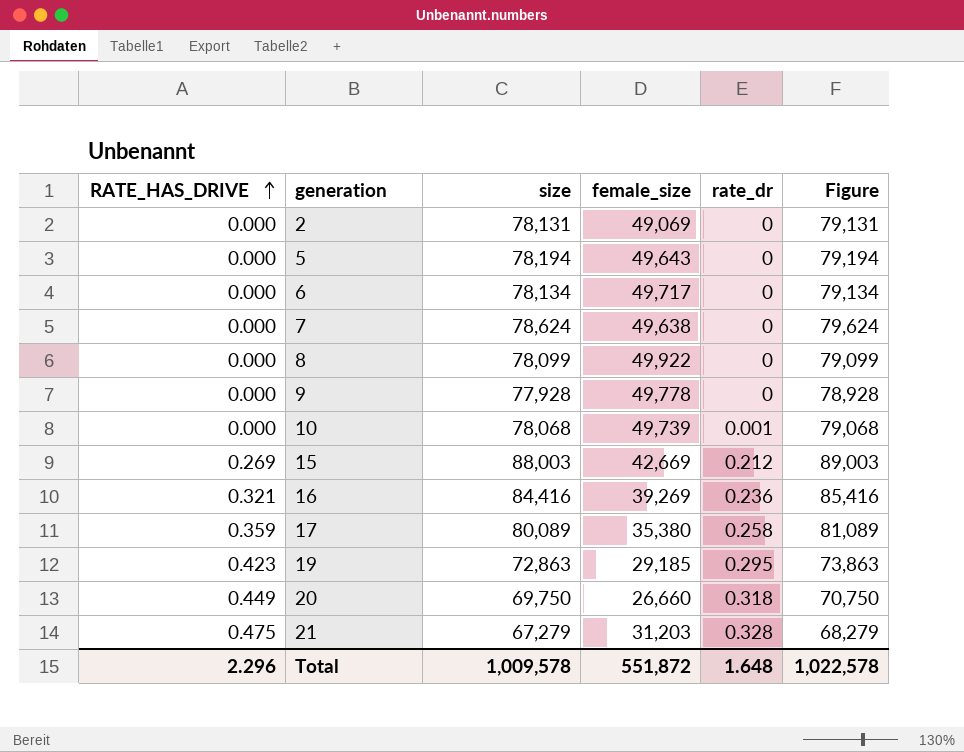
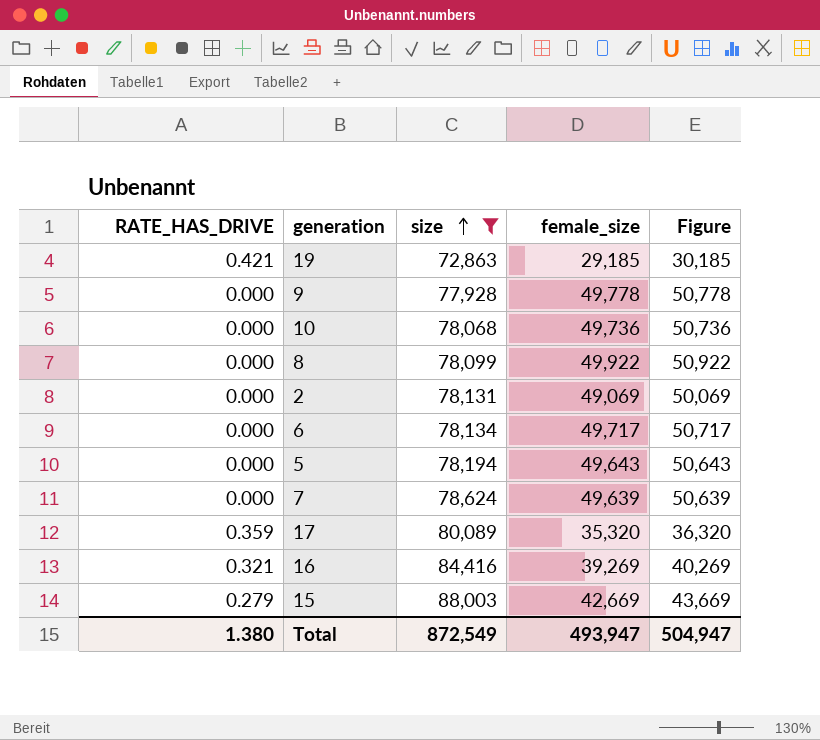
filter: none -> size >= 72,863
row order: RATE_HAS_DRIVE ascending -> size ascending
column rate_dr | position: 5 -> none
column Figure | formula: [size] + 1000 -> [female_size] + 1000
19 | RATE_HAS_DRIVE: 0.423 -> 0.421
10 | female_size: 49,739 -> 49,736
7 | female_size: 49,638 -> 49,639
17 | female_size: 35,380 -> 35,320
15 | RATE_HAS_DRIVE: 0.269 -> 0.279
Total | RATE_HAS_DRIVE: 2.296 -> 1.380
Total | size: 1,009,578 -> 872,549
Total | female_size: 551,872 -> 493,947
Total | Figure: 1,022,578 -> 504,947

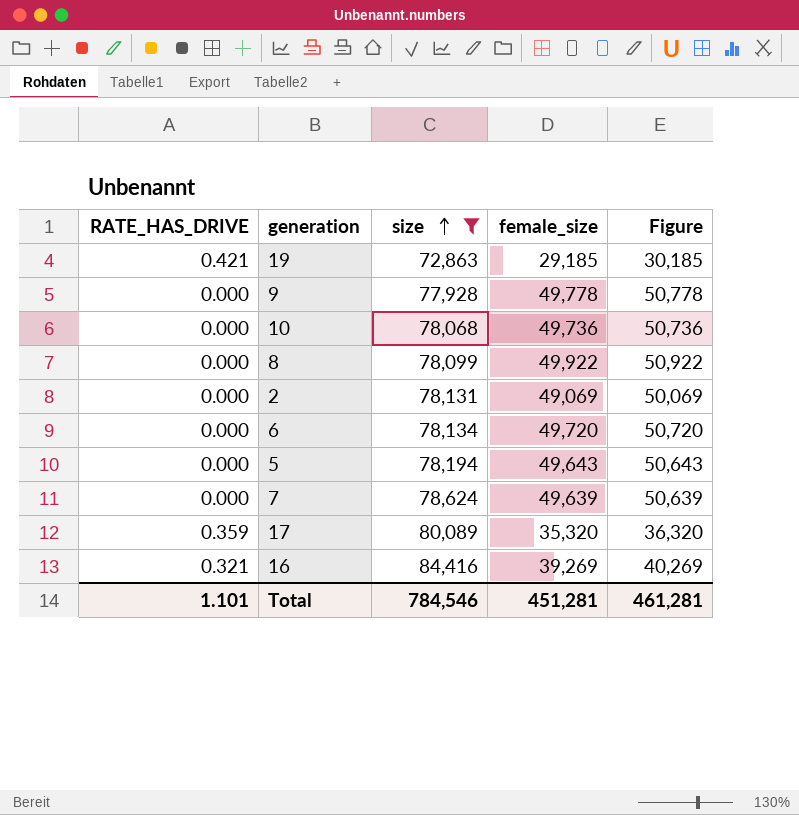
row 15: 0.279 | 88,003 | 42,669 | 43,669 -> none
6 | female_size: 49,717 -> 49,720
6 | Figure: 50,717 -> 50,720
Total | RATE_HAS_DRIVE: 1.380 -> 1.101
Total | size: 872,549 -> 784,546
Total | female_size: 493,947 -> 451,281
Total | Figure: 504,947 -> 461,281

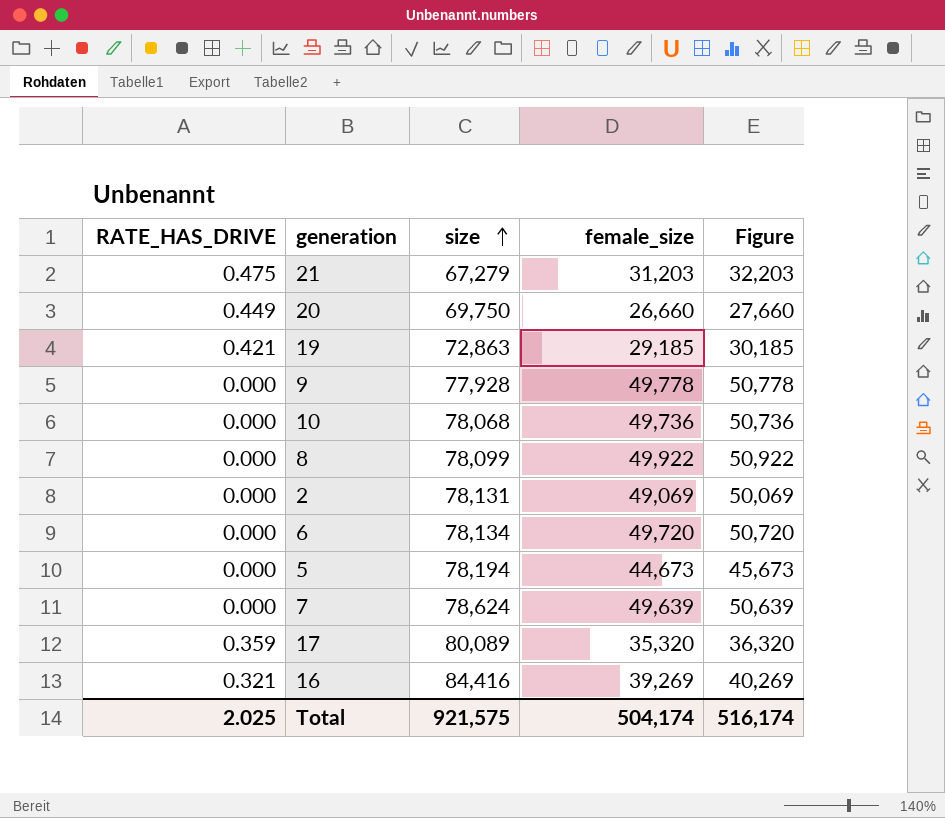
filter: size >= 72,863 -> none
5 | female_size: 49,643 -> 44,673
5 | Figure: 50,643 -> 45,673
Total | RATE_HAS_DRIVE: 1.101 -> 2.025
Total | size: 784,546 -> 921,575
Total | female_size: 451,281 -> 504,174
Total | Figure: 461,281 -> 516,174

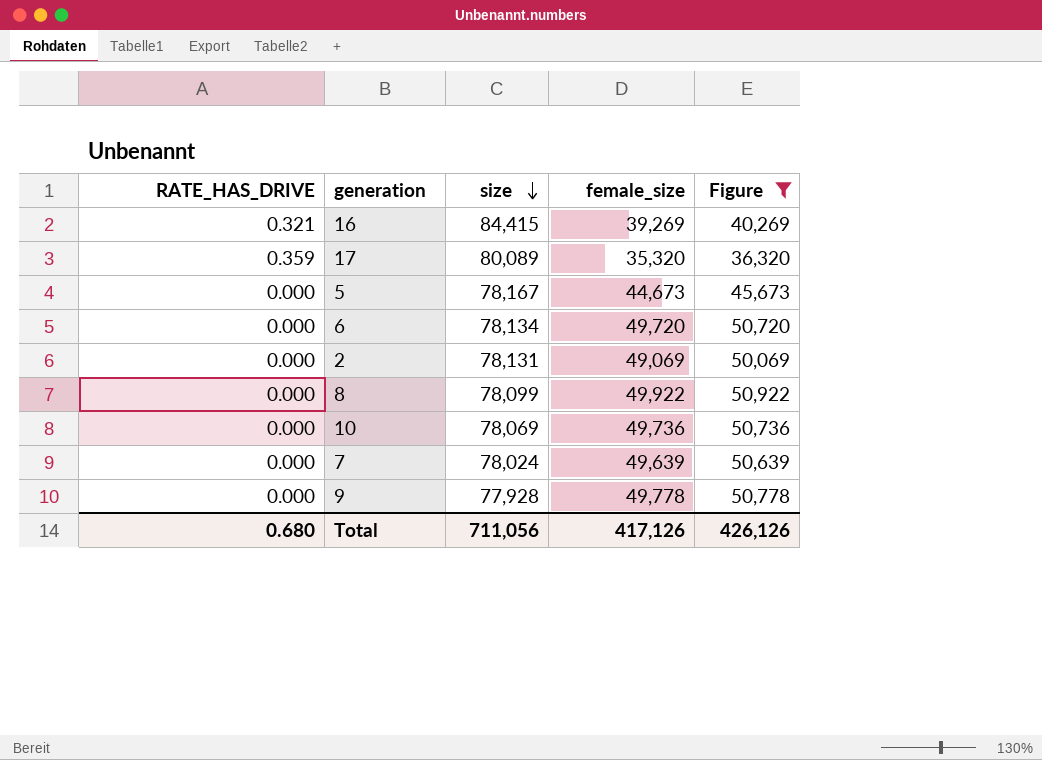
filter: none -> Figure >= 36,320
row order: size ascending -> size descending
16 | size: 84,416 -> 84,415
5 | size: 78,194 -> 78,167
10 | size: 78,068 -> 78,069
7 | size: 78,624 -> 78,024
Total | RATE_HAS_DRIVE: 2.025 -> 0.680
Total | size: 921,575 -> 711,056
Total | female_size: 504,174 -> 417,126
Total | Figure: 516,174 -> 426,126

